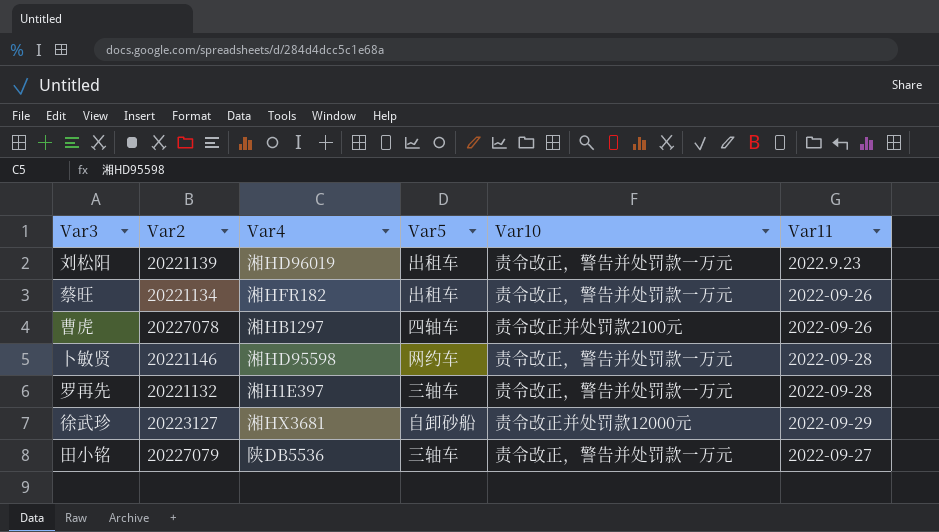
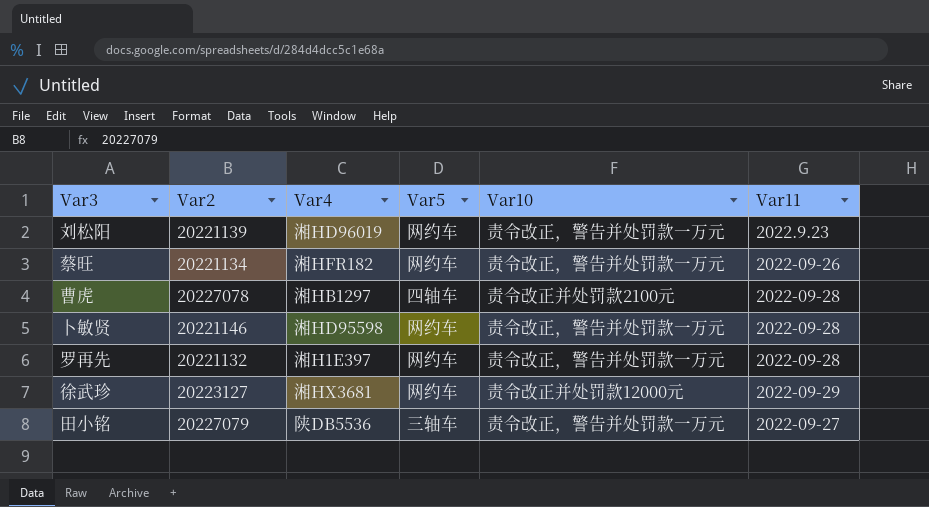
刘松阳 | Var5: 出租车 -> 网约车
蔡旺 | Var5: 出租车 -> 网约车
曹虎 | Var11: 2022-09-26 -> 2022-09-28
罗再先 | Var5: 三轴车 -> 网约车
徐武珍 | Var5: 自卸砂船 -> 网约车

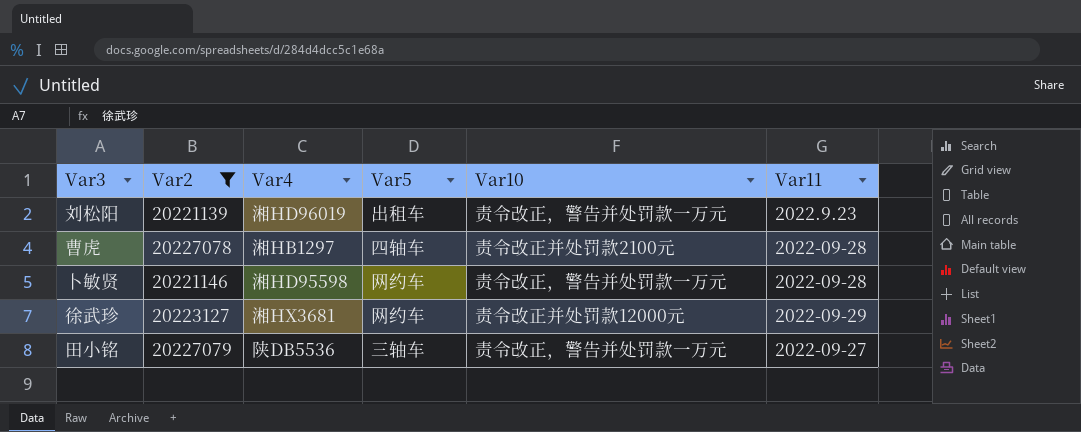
filter: none -> Var2 >= 20221139
刘松阳 | Var5: 网约车 -> 出租车

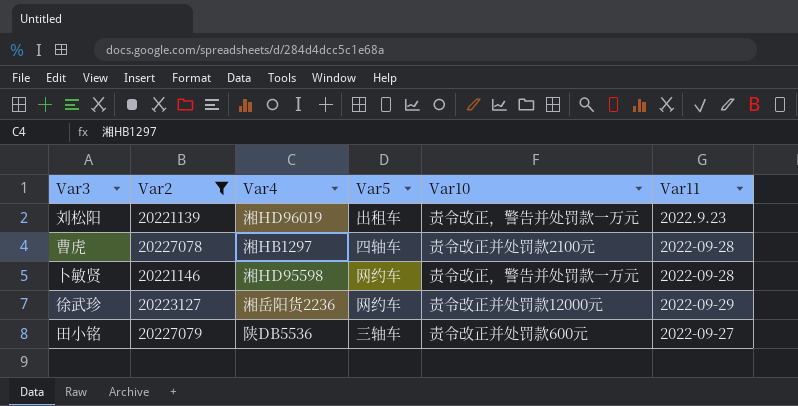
徐武珍 | Var4: 湘HX3681 -> 湘岳阳货2236
田小铭 | Var10: 责令改正，警告并处罚款一万元 -> 责令改正并处罚款600元

